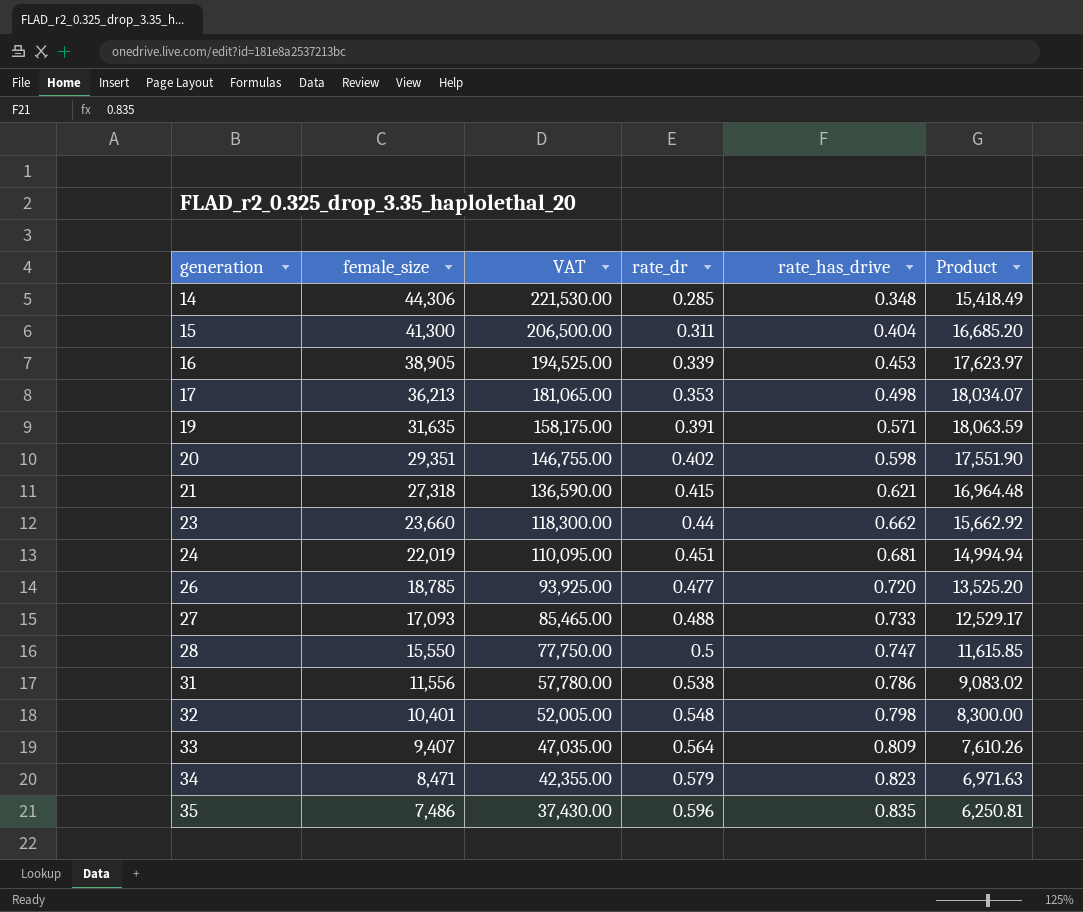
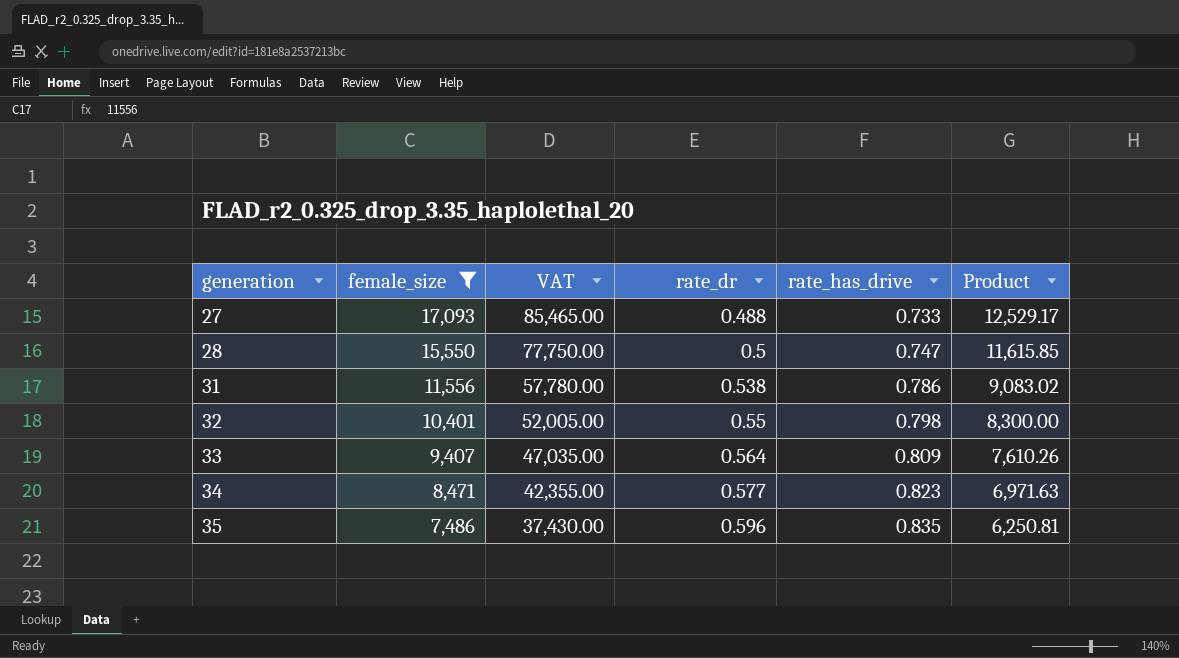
filter: none -> female_size <= 17,093
32 | rate_dr: 0.548 -> 0.55
34 | rate_dr: 0.579 -> 0.577

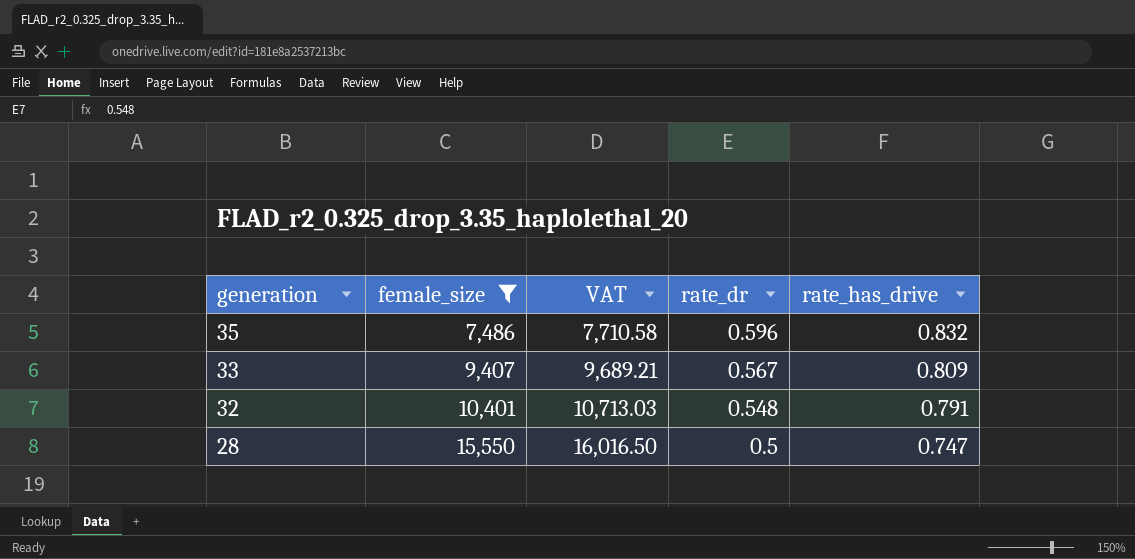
row order: generation ascending -> generation descending
column Product | formula: [female_size] * [rate_has_drive] -> none
column VAT | formula: [female_size] * 5 -> [female_size] * 1.03
row 27: 17,093 | 85,465.00 | 0.488 | 0.733 | 12,529.17 -> none
row 31: 11,556 | 57,780.00 | 0.538 | 0.786 | 9,083.02 -> none
row 34: 8,471 | 42,355.00 | 0.577 | 0.823 | 6,971.63 -> none
35 | rate_has_drive: 0.835 -> 0.832
33 | rate_dr: 0.564 -> 0.567
32 | rate_dr: 0.55 -> 0.548
32 | rate_has_drive: 0.798 -> 0.791

